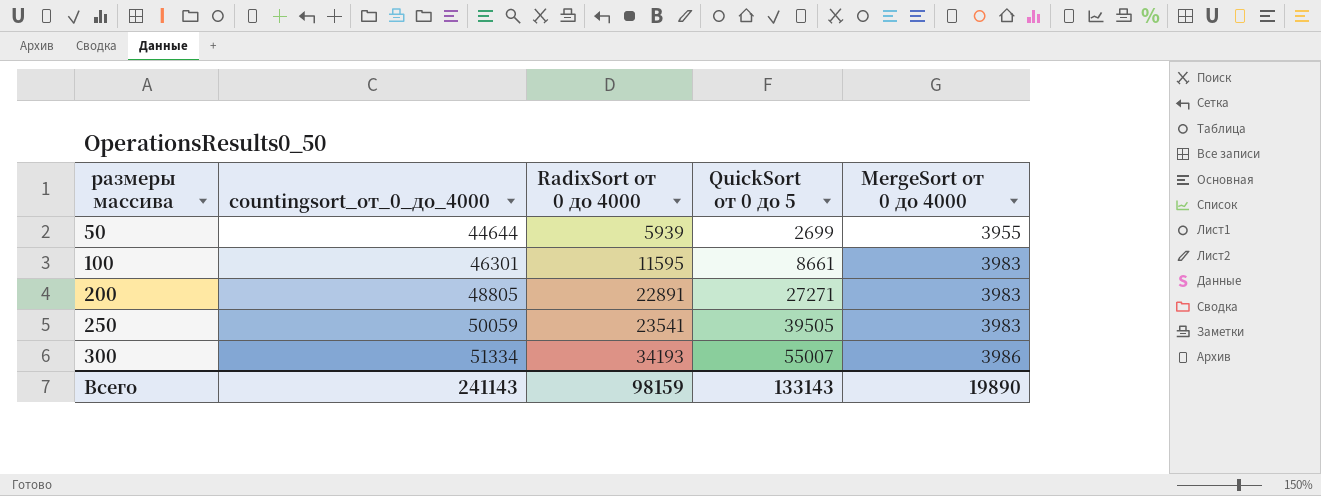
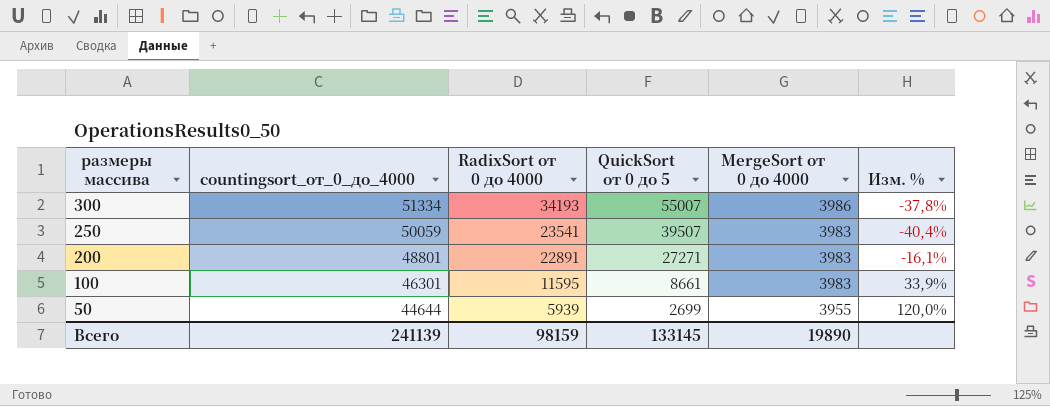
row order: размеры массива ascending -> размеры массива descending
column Изм. % | formula: none -> ([RadixSort от 0 до 4000] - [QuickSort от 0 до 5]) / [QuickSort от 0 до 5]
250 | QuickSort от 0 до 5: 39505 -> 39507
200 | countingsort_от_0_до_4000: 48805 -> 48801
Всего | countingsort_от_0_до_4000: 241143 -> 241139
Всего | QuickSort от 0 до 5: 133143 -> 133145

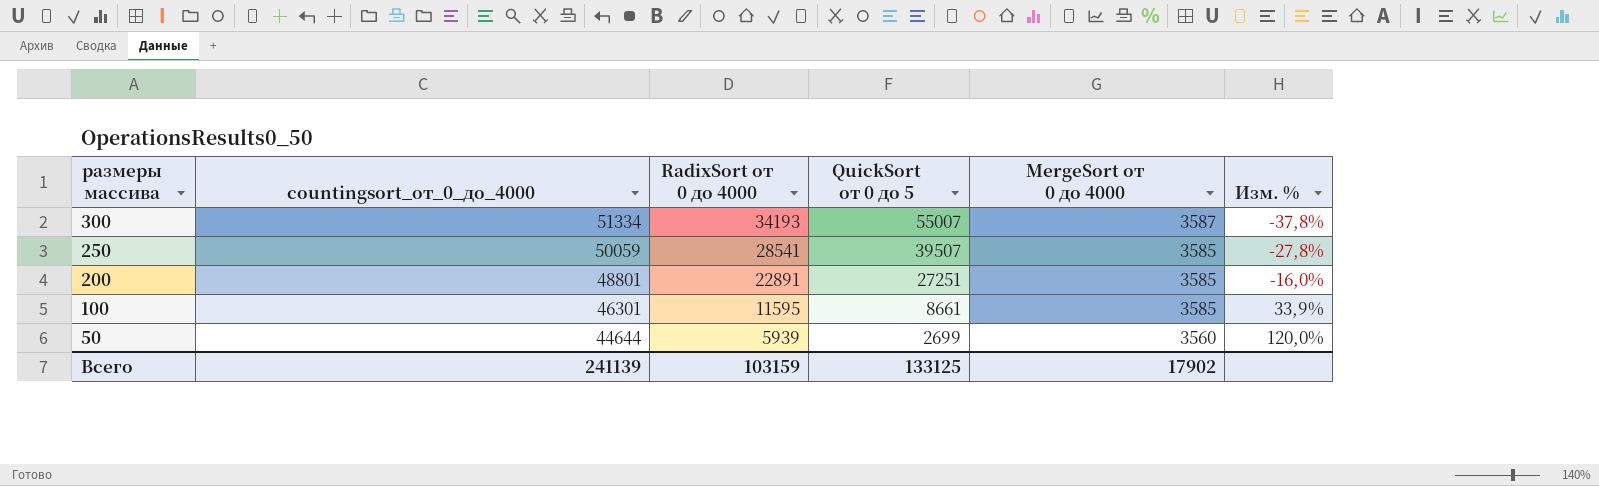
300 | MergeSort от 0 до 4000: 3986 -> 3587
250 | RadixSort от 0 до 4000: 23541 -> 28541
250 | MergeSort от 0 до 4000: 3983 -> 3585
250 | Изм. %: -40,4% -> -27,8%
200 | QuickSort от 0 до 5: 27271 -> 27251
200 | MergeSort от 0 до 4000: 3983 -> 3585
200 | Изм. %: -16,1% -> -16,0%
100 | MergeSort от 0 до 4000: 3983 -> 3585
50 | MergeSort от 0 до 4000: 3955 -> 3560
Всего | RadixSort от 0 до 4000: 98159 -> 103159
Всего | QuickSort от 0 до 5: 133145 -> 133125
Всего | MergeSort от 0 до 4000: 19890 -> 17902

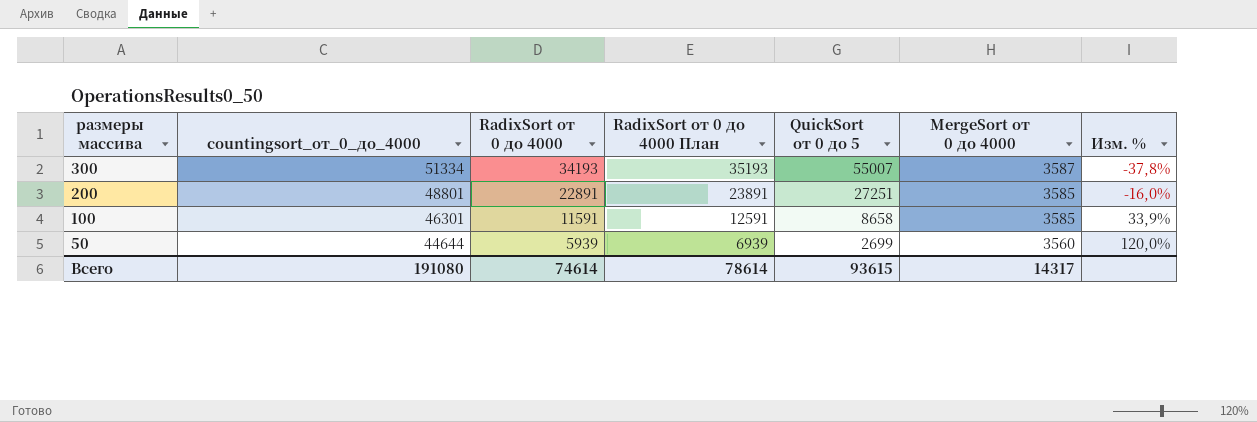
column RadixSort от 0 до 4000 План | formula: none -> [RadixSort от 0 до 4000] + 1000
row 250: 50059 | 28541 | 39507 | 3585 | -27,8% -> none
100 | RadixSort от 0 до 4000: 11595 -> 11591
100 | QuickSort от 0 до 5: 8661 -> 8658
Всего | countingsort_от_0_до_4000: 241139 -> 191080
Всего | RadixSort от 0 до 4000: 103159 -> 74614
Всего | QuickSort от 0 до 5: 133125 -> 93615
Всего | MergeSort от 0 до 4000: 17902 -> 14317

